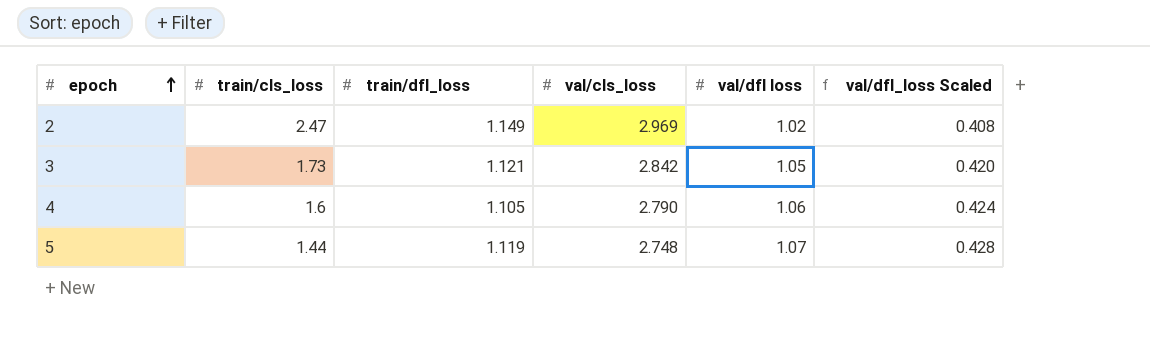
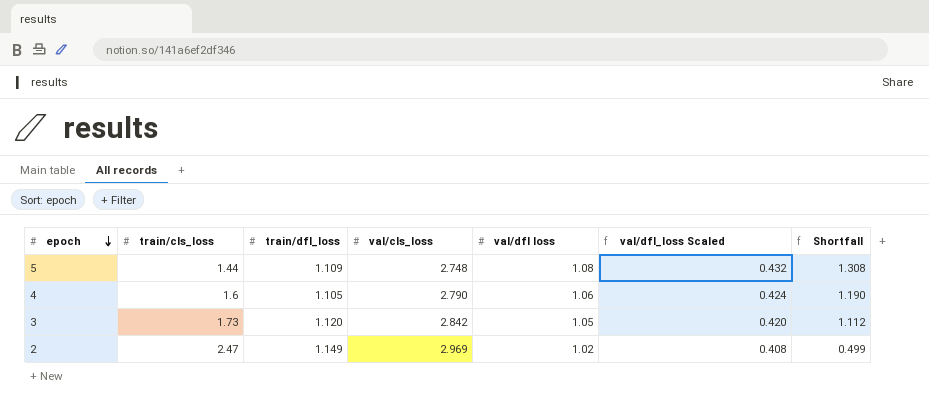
row order: epoch ascending -> epoch descending
column Shortfall | formula: none -> [val/cls_loss] - [train/cls_loss]
5 | train/dfl_loss: 1.119 -> 1.109
5 | val/dfl loss: 1.07 -> 1.08
5 | val/dfl_loss Scaled: 0.428 -> 0.432
3 | train/dfl_loss: 1.121 -> 1.120

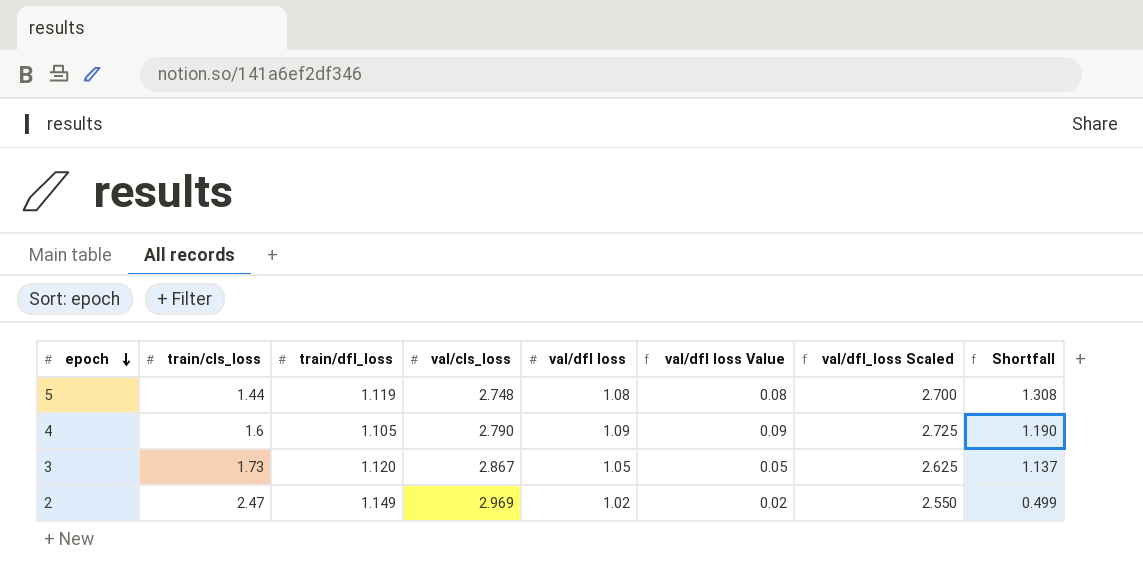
column val/dfl loss Value | formula: none -> [val/dfl loss] - 1
column val/dfl_loss Scaled | formula: [val/dfl loss] * 0.4 -> [val/dfl loss] * 2.5
5 | train/dfl_loss: 1.109 -> 1.119
4 | val/dfl loss: 1.06 -> 1.09
3 | val/cls_loss: 2.842 -> 2.867
3 | Shortfall: 1.112 -> 1.137

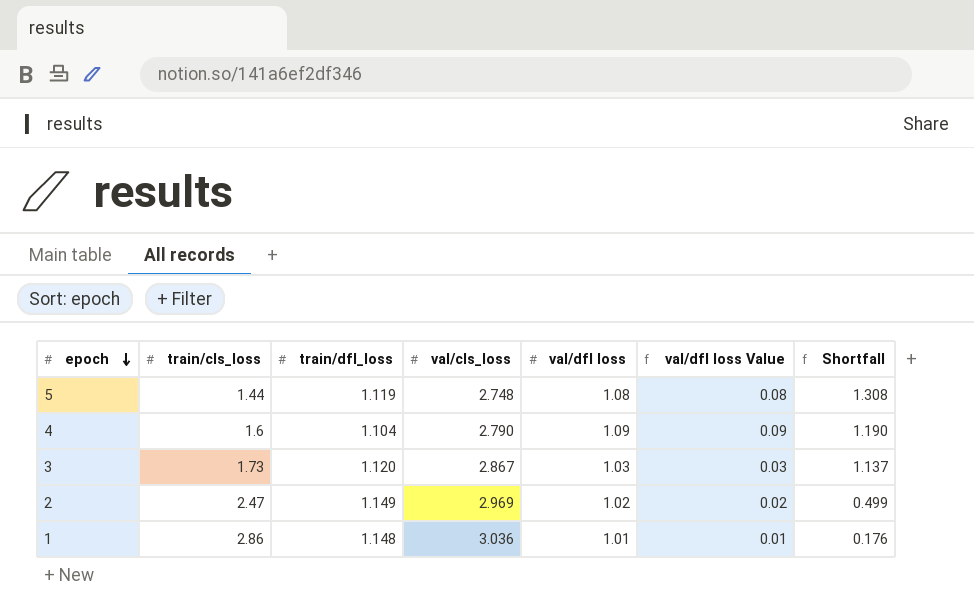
column val/dfl_loss Scaled | formula: [val/dfl loss] * 2.5 -> none
4 | train/dfl_loss: 1.105 -> 1.104
3 | val/dfl loss: 1.05 -> 1.03
3 | val/dfl loss Value: 0.05 -> 0.03
row 1: none -> 2.86 | 1.148 | 3.036 | 1.01 | 0.01 | 0.176

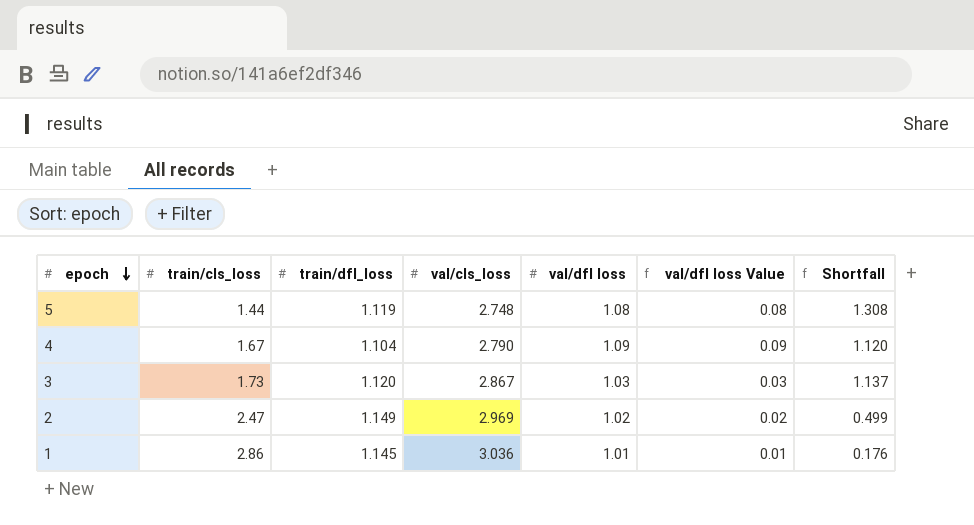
4 | train/cls_loss: 1.6 -> 1.67
4 | Shortfall: 1.190 -> 1.120
1 | train/dfl_loss: 1.148 -> 1.145

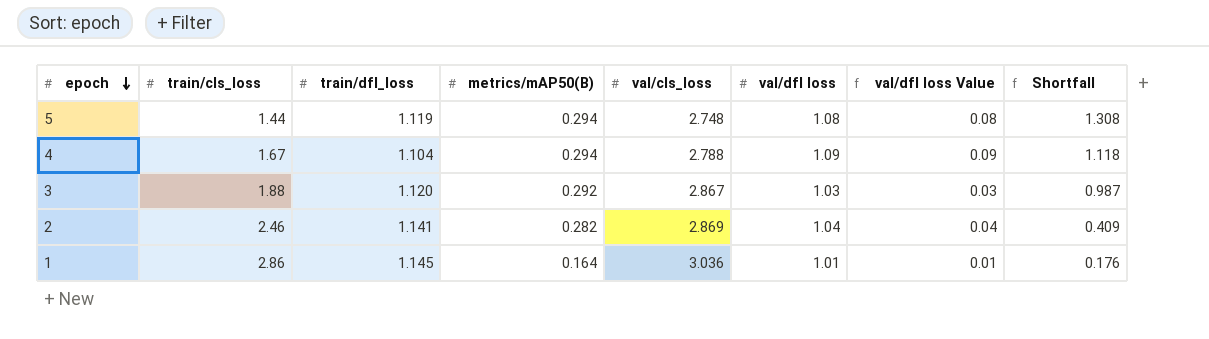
column metrics/mAP50(B) | position: none -> 4
4 | val/cls_loss: 2.790 -> 2.788
4 | Shortfall: 1.120 -> 1.118
3 | train/cls_loss: 1.73 -> 1.88
3 | Shortfall: 1.137 -> 0.987
2 | train/cls_loss: 2.47 -> 2.46
2 | train/dfl_loss: 1.149 -> 1.141
2 | val/cls_loss: 2.969 -> 2.869
2 | val/dfl loss: 1.02 -> 1.04
2 | val/dfl loss Value: 0.02 -> 0.04
2 | Shortfall: 0.499 -> 0.409

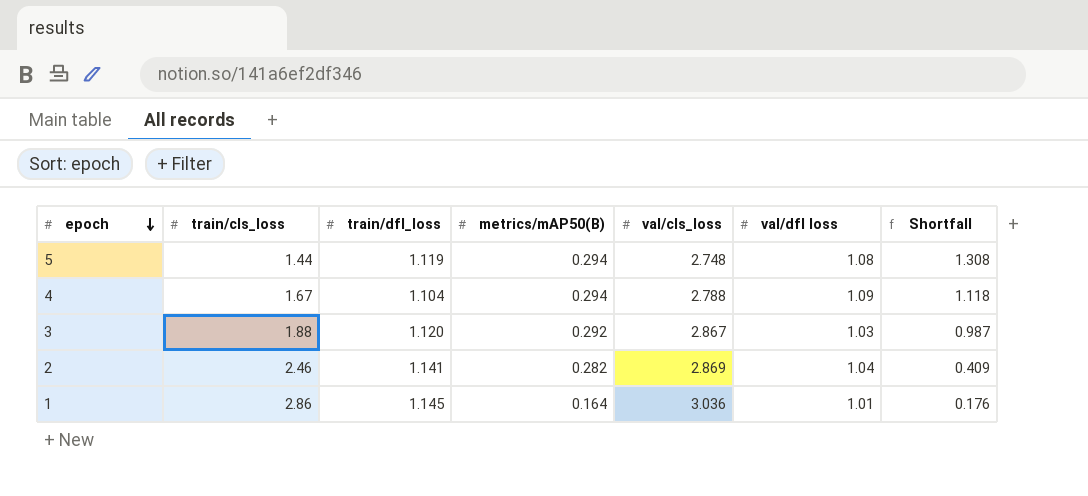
column val/dfl loss Value | formula: [val/dfl loss] - 1 -> none

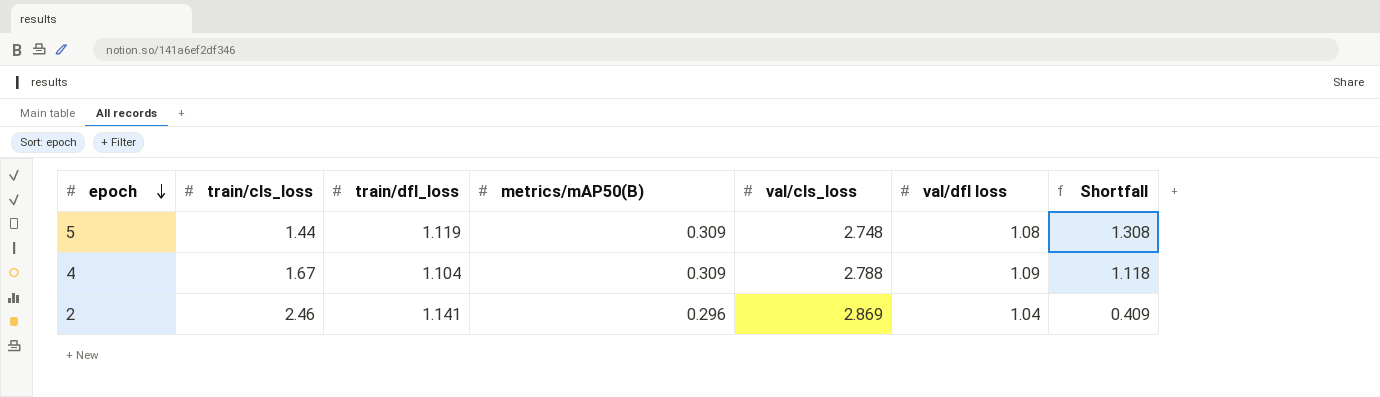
row 3: 1.88 | 1.120 | 0.292 | 2.867 | 1.03 | 0.987 -> none
row 1: 2.86 | 1.145 | 0.164 | 3.036 | 1.01 | 0.176 -> none
5 | metrics/mAP50(B): 0.294 -> 0.309
4 | metrics/mAP50(B): 0.294 -> 0.309
2 | metrics/mAP50(B): 0.282 -> 0.296

